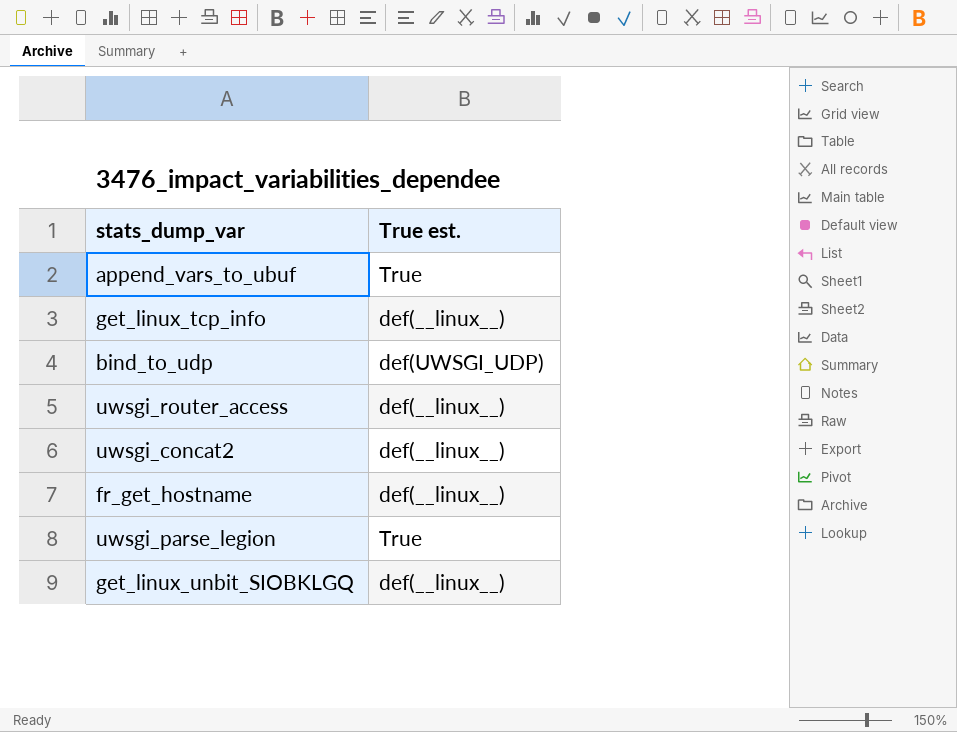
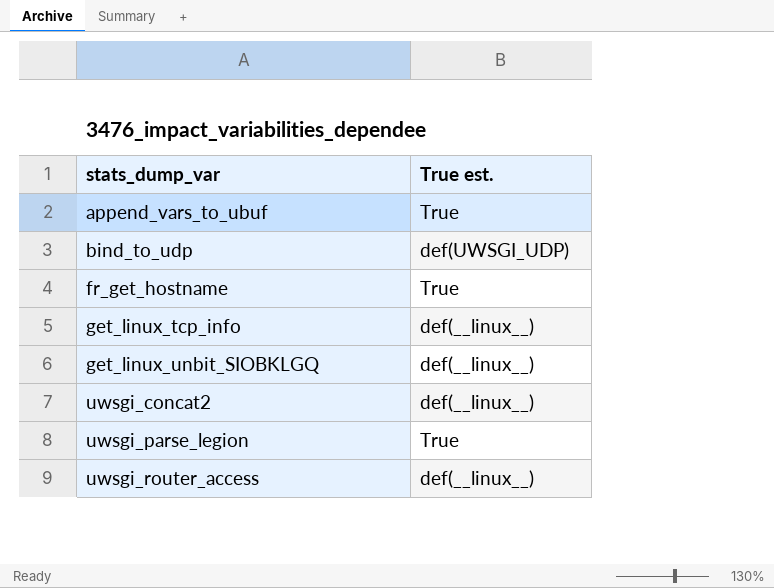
row order: none -> stats_dump_var ascending
fr_get_hostname | True est.: def(__linux__) -> True

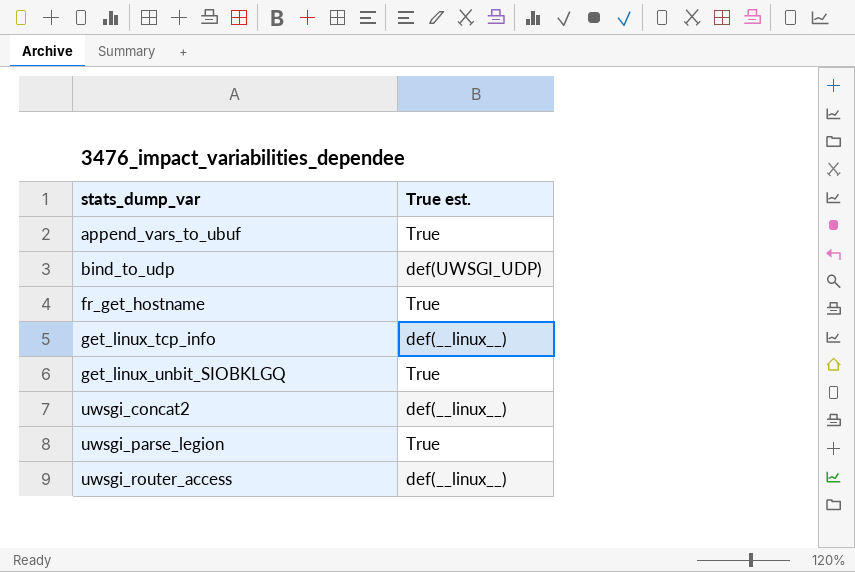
get_linux_unbit_SIOBKLGQ | True est.: def(__linux__) -> True

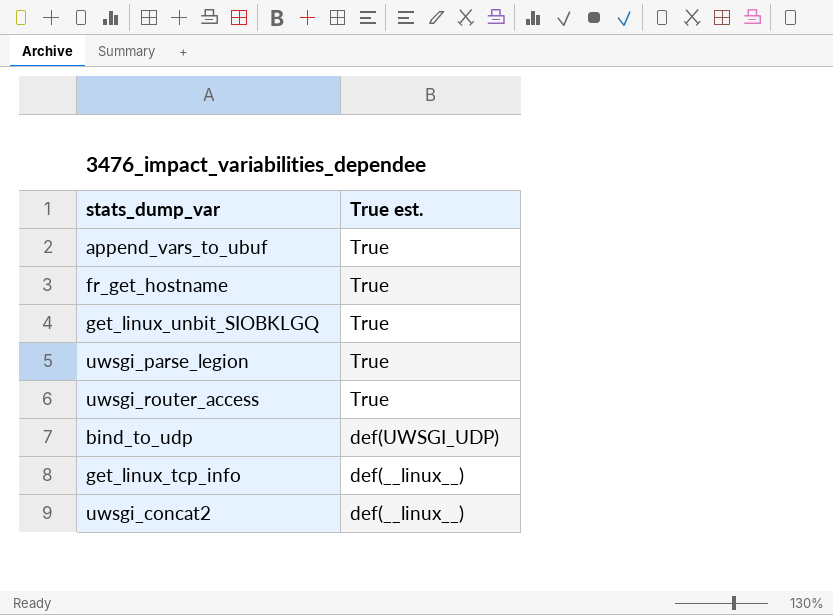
row order: stats_dump_var ascending -> True est. descending
uwsgi_router_access | True est.: def(__linux__) -> True

